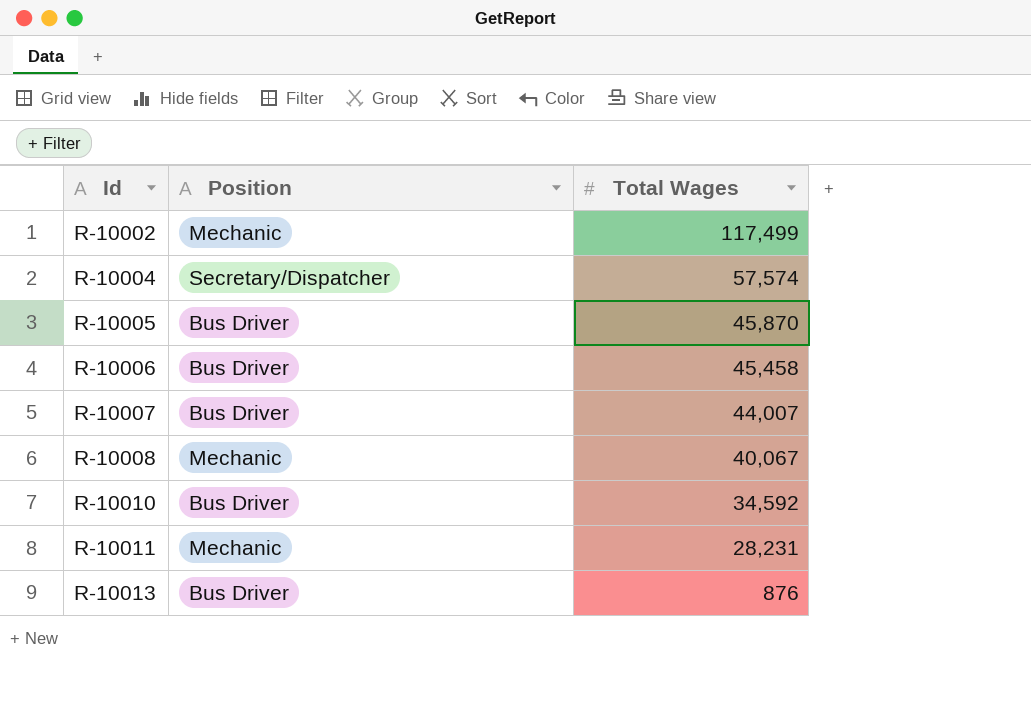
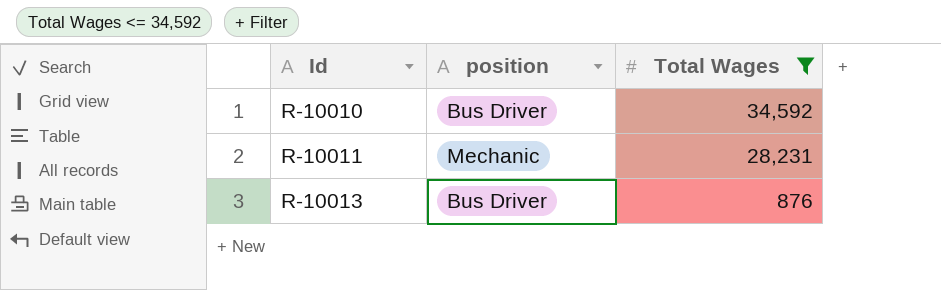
filter: none -> Total Wages <= 34,592
column name: Position -> position

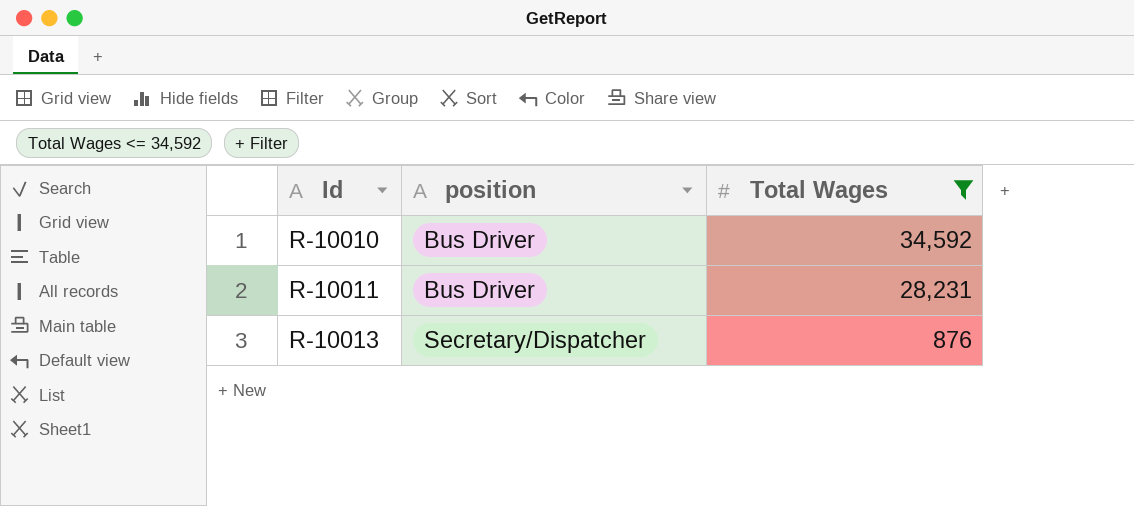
R-10011 | position: Mechanic -> Bus Driver
R-10013 | position: Bus Driver -> Secretary/Dispatcher

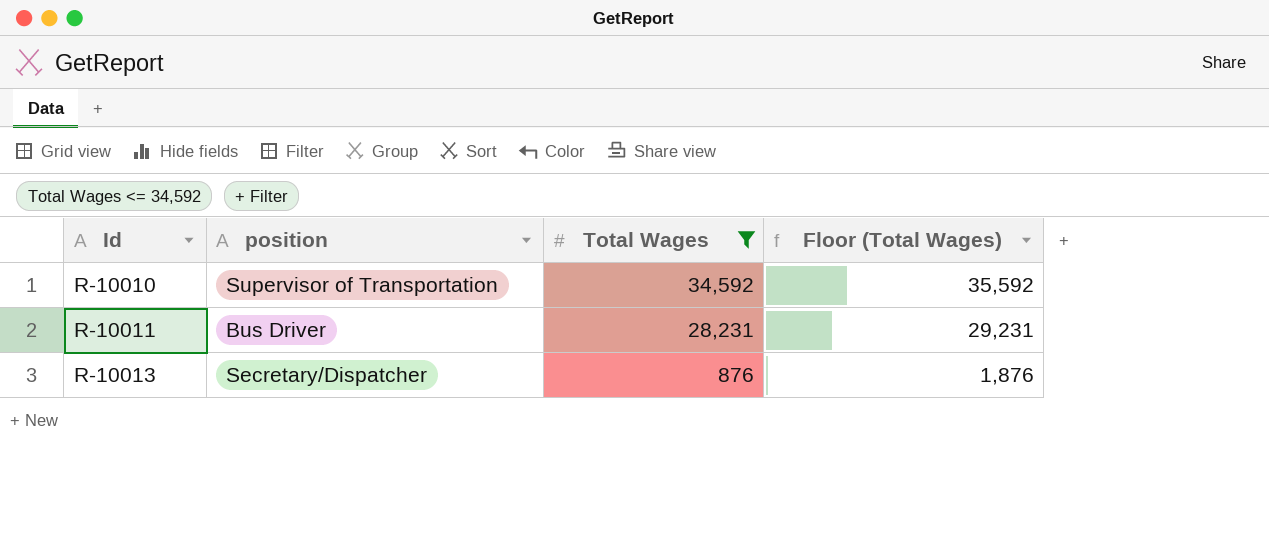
column Floor (Total Wages) | formula: none -> [Total Wages] + 1000
R-10010 | position: Bus Driver -> Supervisor of Transportation

